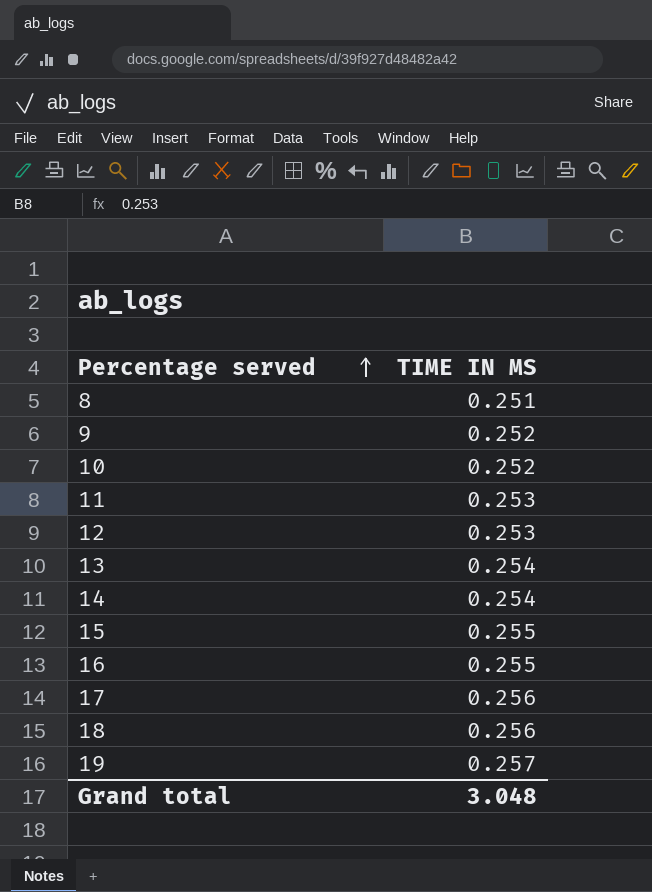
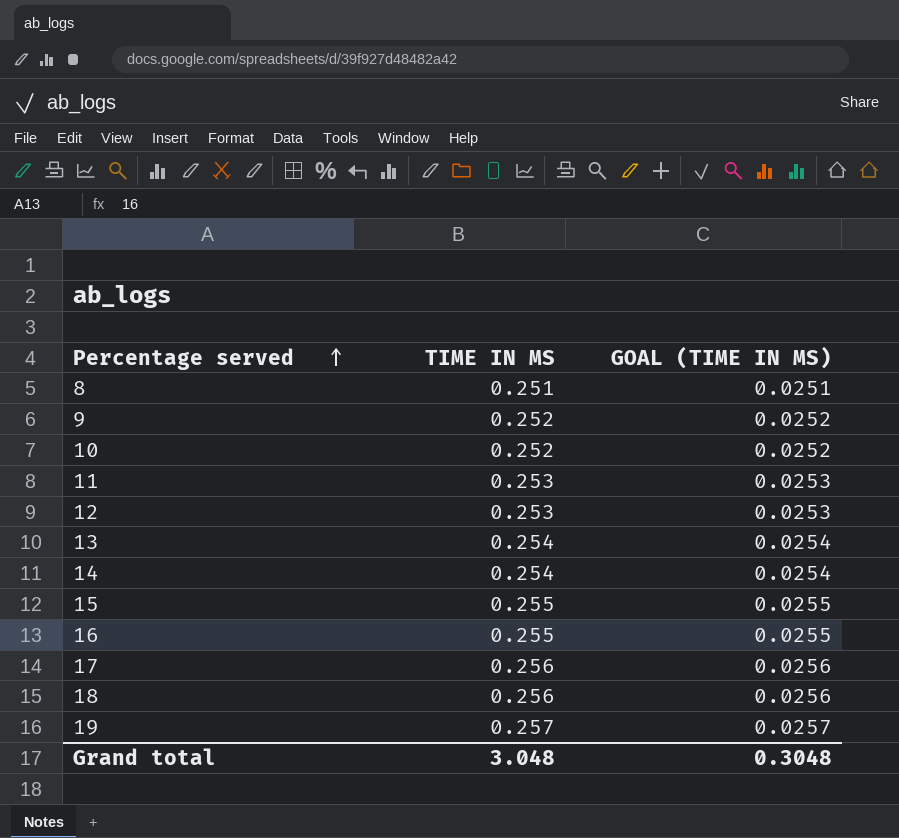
column GOAL (TIME IN MS) | formula: none -> [TIME IN MS] * 0.1

